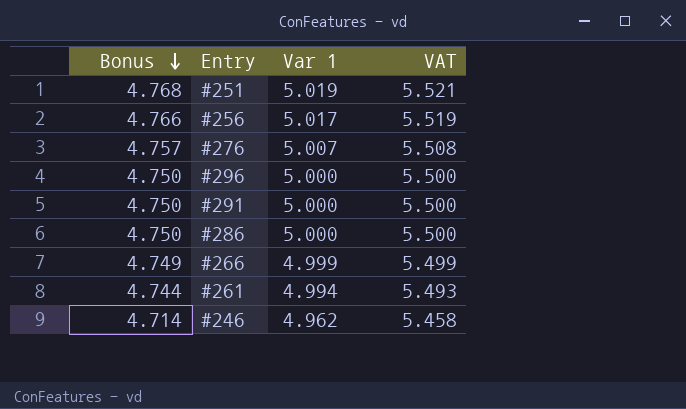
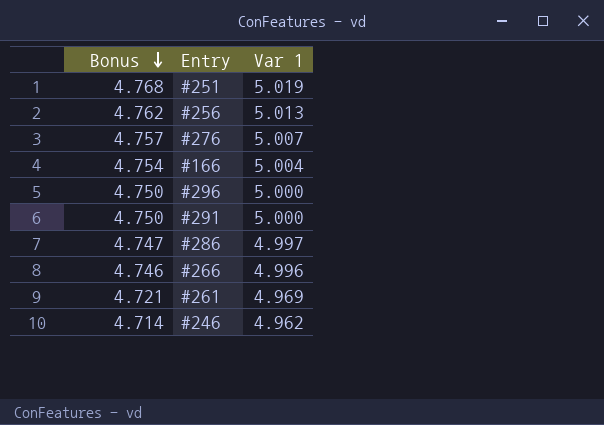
column VAT | formula: [Var 1] * 1.1 -> none
#256 | Bonus: 4.766 -> 4.762
#256 | Var 1: 5.017 -> 5.013
row #166: none -> 4.754 | 5.004
#286 | Bonus: 4.750 -> 4.747
#286 | Var 1: 5.000 -> 4.997
#266 | Bonus: 4.749 -> 4.746
#266 | Var 1: 4.999 -> 4.996
#261 | Bonus: 4.744 -> 4.721
#261 | Var 1: 4.994 -> 4.969

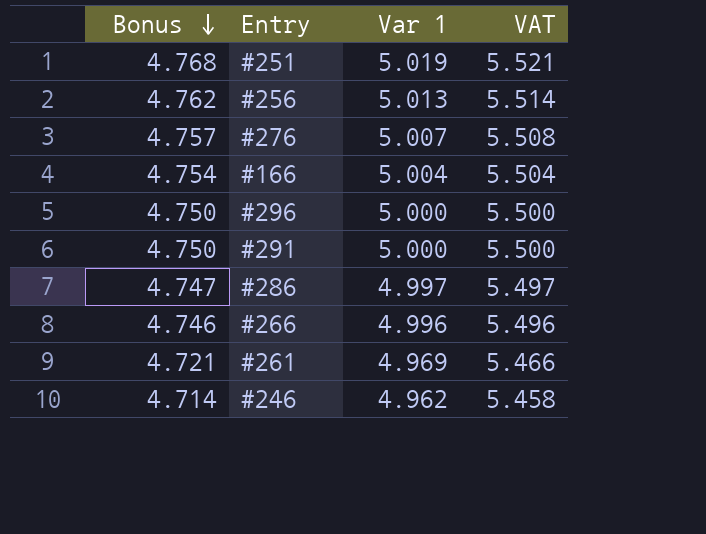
column VAT | formula: none -> [Var 1] * 1.1

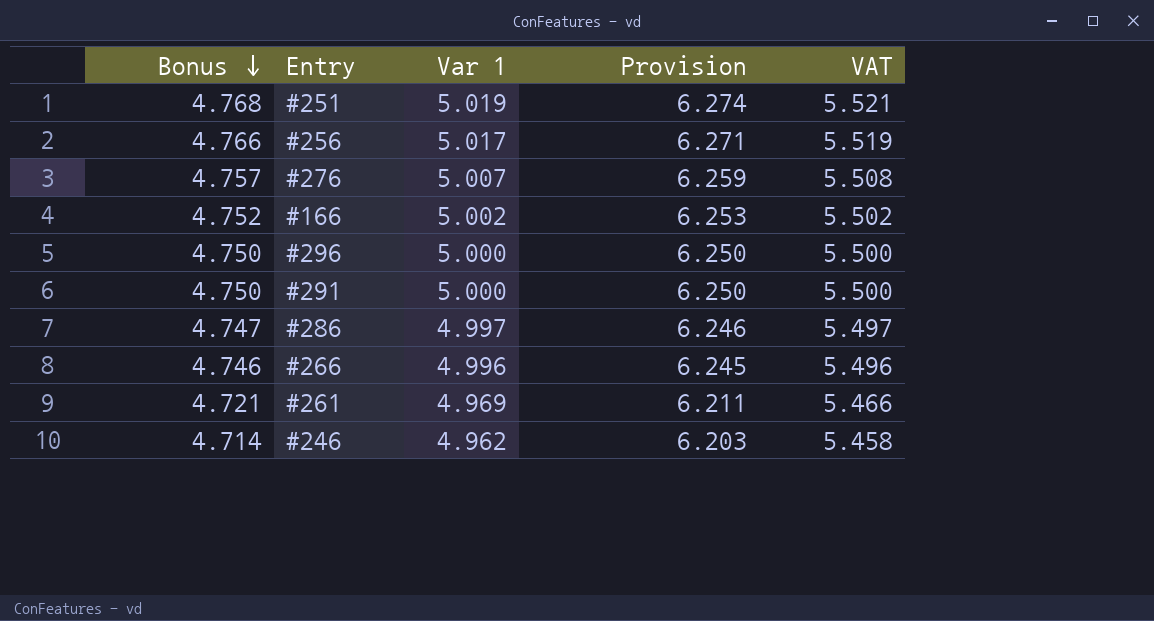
column Provision | formula: none -> [Var 1] * 1.25
#256 | Bonus: 4.762 -> 4.766
#256 | Var 1: 5.013 -> 5.017
#256 | VAT: 5.514 -> 5.519
#166 | Bonus: 4.754 -> 4.752
#166 | Var 1: 5.004 -> 5.002
#166 | VAT: 5.504 -> 5.502

